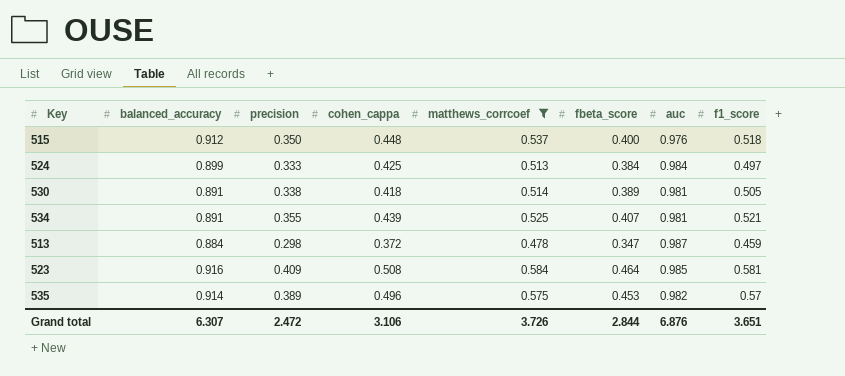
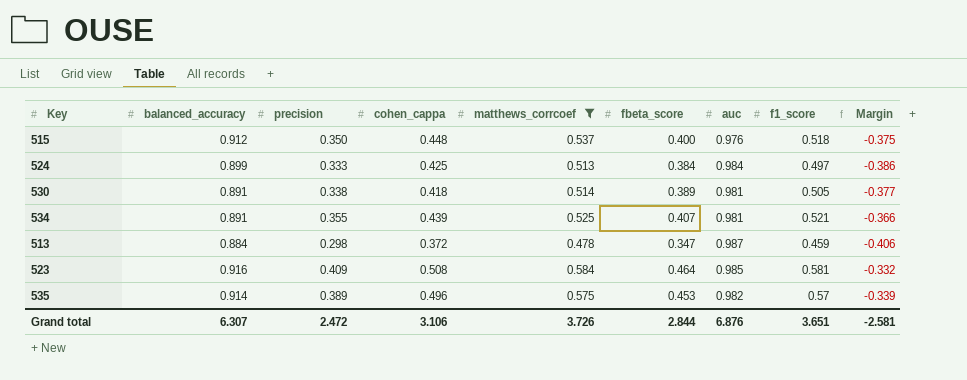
column Margin | formula: none -> [matthews_corrcoef] - [balanced_accuracy]

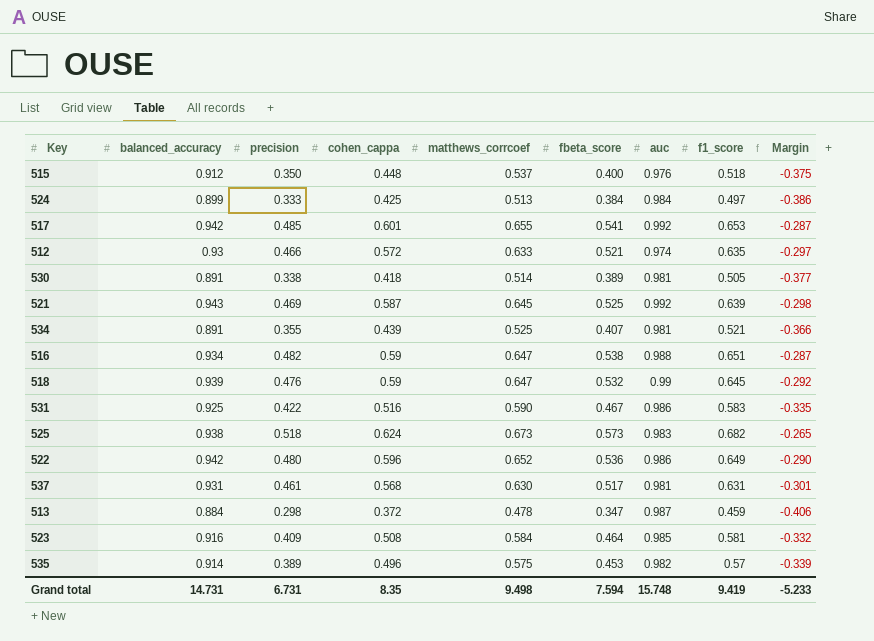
filter: matthews_corrcoef <= 0.584 -> none
Grand total | balanced_accuracy: 6.307 -> 14.731
Grand total | precision: 2.472 -> 6.731
Grand total | cohen_cappa: 3.106 -> 8.35
Grand total | matthews_corrcoef: 3.726 -> 9.498
Grand total | fbeta_score: 2.844 -> 7.594
Grand total | auc: 6.876 -> 15.748
Grand total | f1_score: 3.651 -> 9.419
Grand total | Margin: -2.581 -> -5.233

